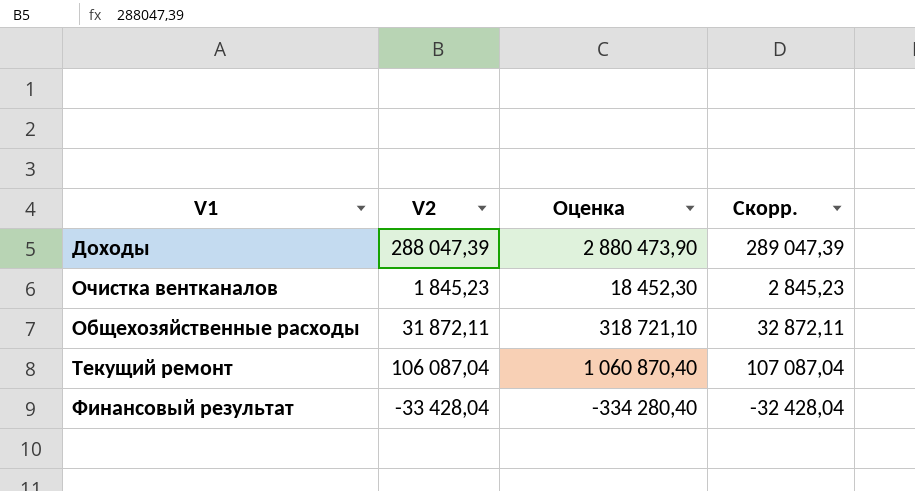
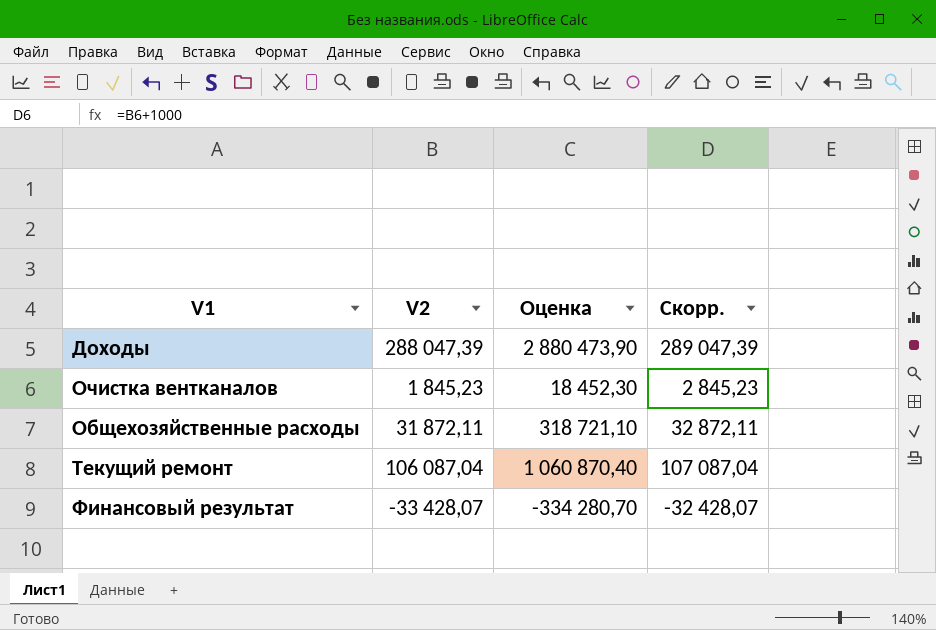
Финансовый результат | V2: -33 428,04 -> -33 428,07
Финансовый результат | Оценка: -334 280,40 -> -334 280,70
Финансовый результат | Скорр.: -32 428,04 -> -32 428,07

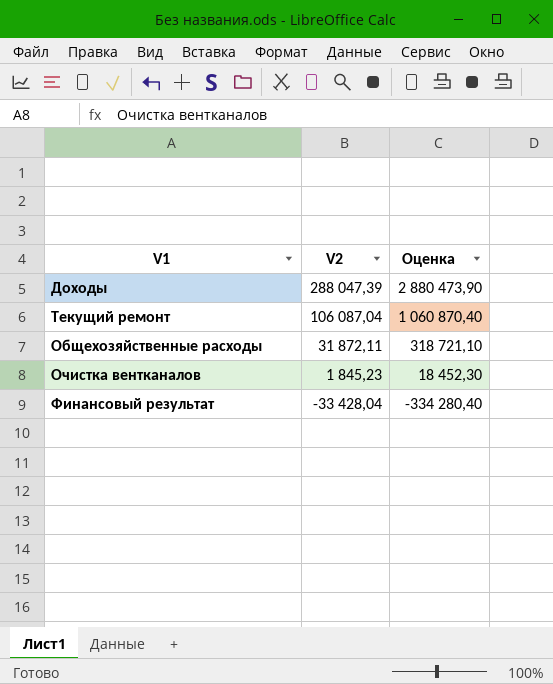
row order: none -> V2 descending
column Скорр. | formula: [V2] + 1000 -> none
Финансовый результат | V2: -33 428,07 -> -33 428,04
Финансовый результат | Оценка: -334 280,70 -> -334 280,40

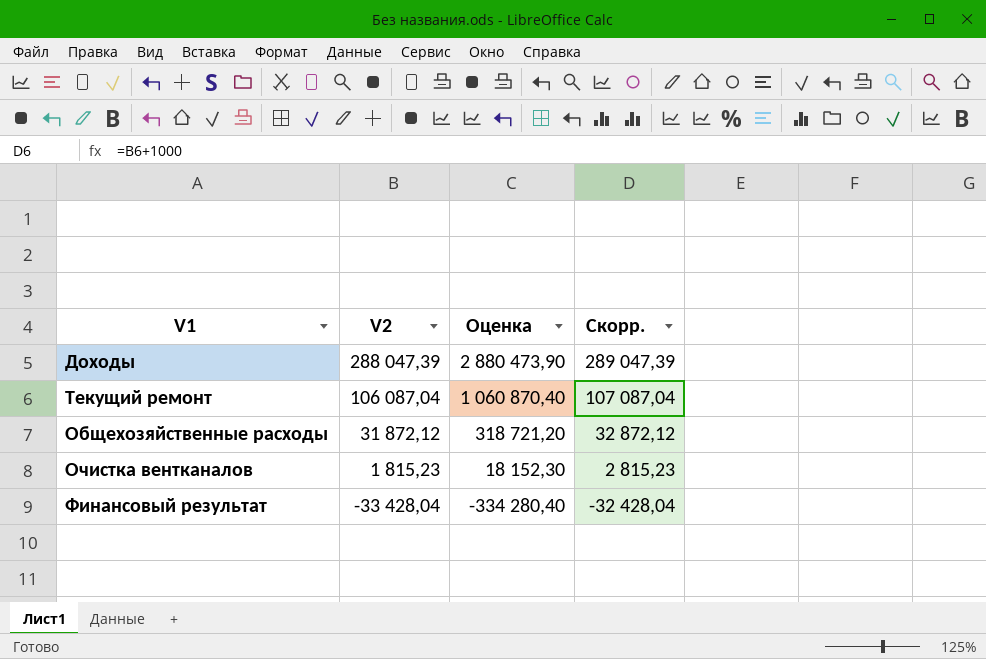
column Скорр. | formula: none -> [V2] + 1000
Общехозяйственные расходы | V2: 31 872,11 -> 31 872,12
Общехозяйственные расходы | Оценка: 318 721,10 -> 318 721,20
Очистка вентканалов | V2: 1 845,23 -> 1 815,23
Очистка вентканалов | Оценка: 18 452,30 -> 18 152,30

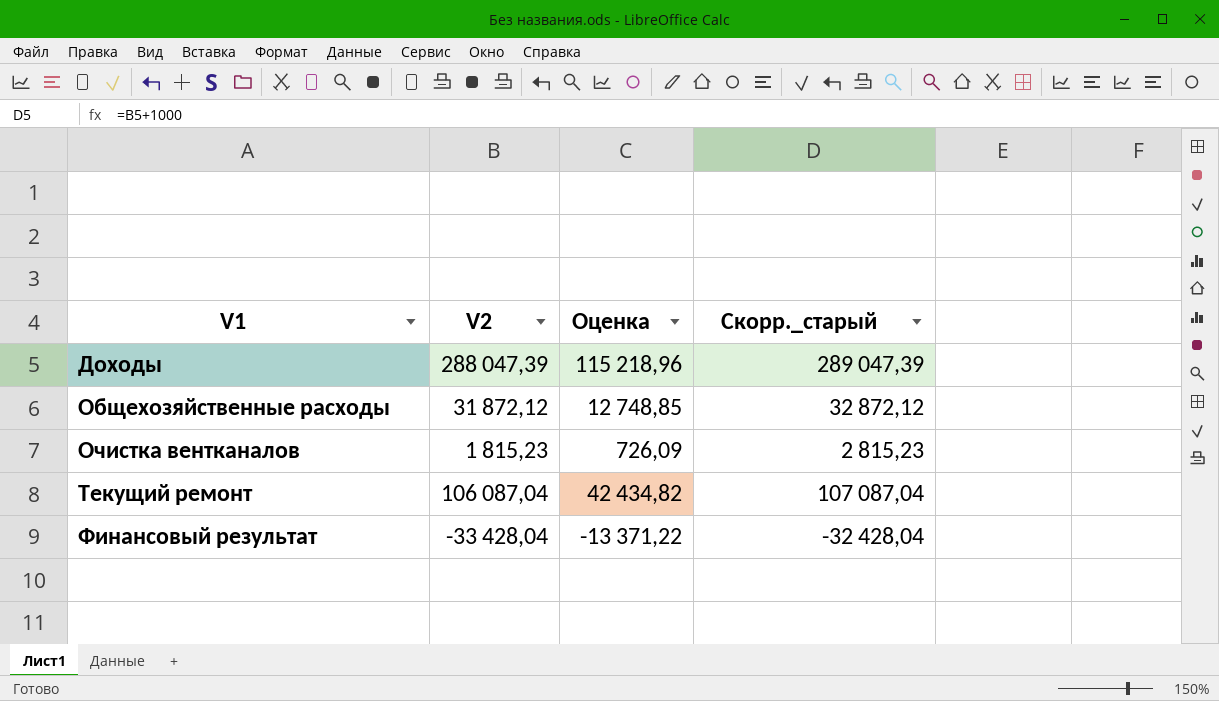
row order: V2 descending -> V1 ascending
column Оценка | formula: [V2] * 10 -> [V2] * 0,4
column name: Скорр. -> Скорр._старый

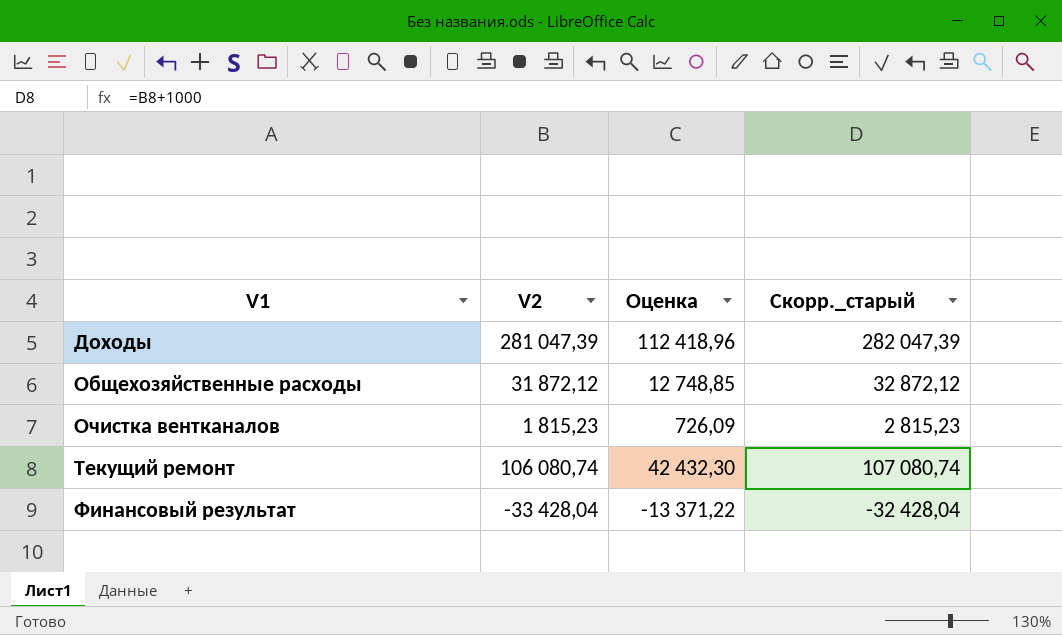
Доходы | V2: 288 047,39 -> 281 047,39
Доходы | Оценка: 115 218,96 -> 112 418,96
Доходы | Скорр._старый: 289 047,39 -> 282 047,39
Текущий ремонт | V2: 106 087,04 -> 106 080,74
Текущий ремонт | Оценка: 42 434,82 -> 42 432,30
Текущий ремонт | Скорр._старый: 107 087,04 -> 107 080,74

